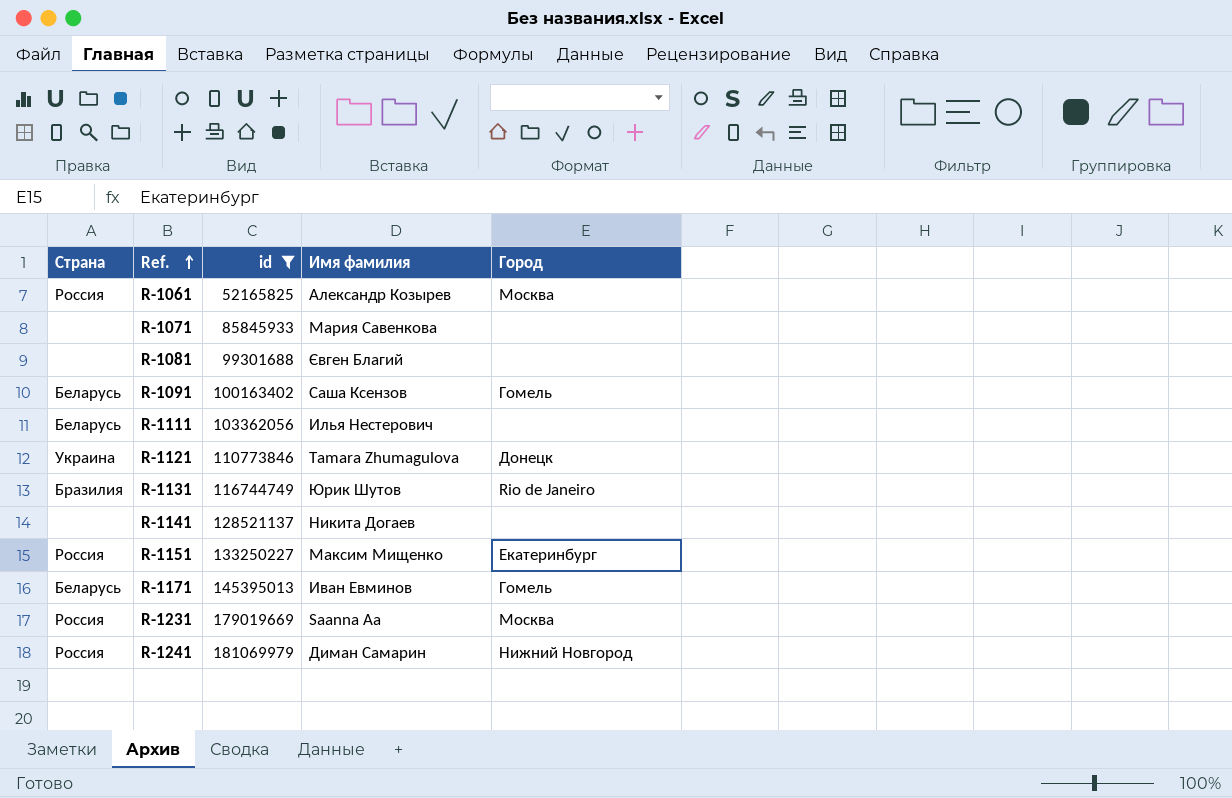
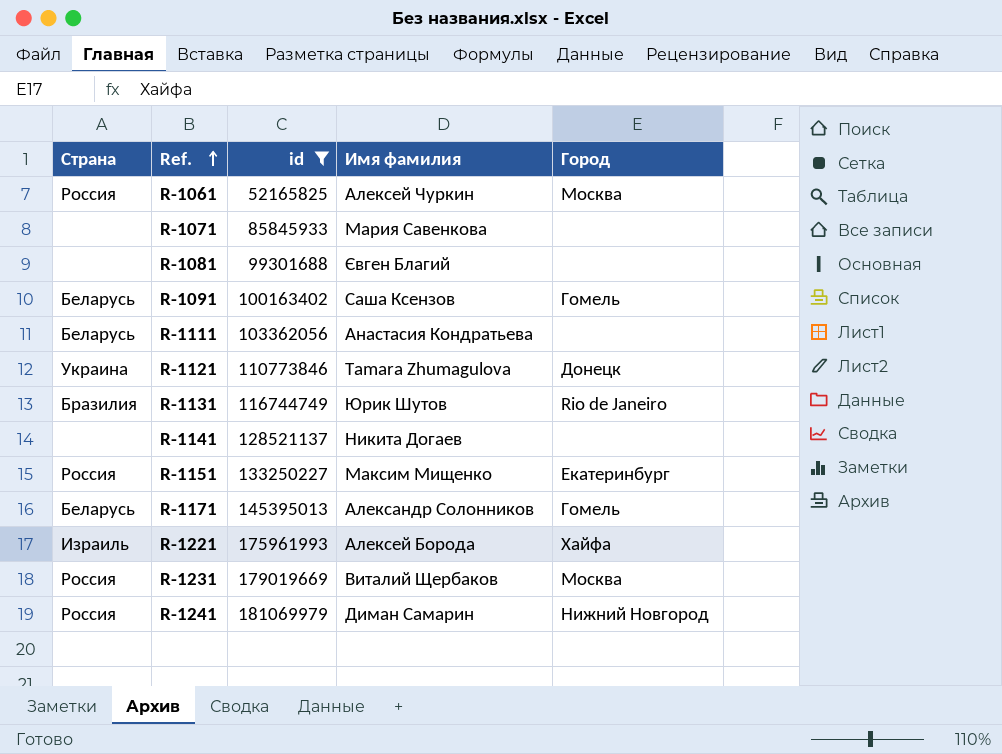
R-1061 | Имя фамилия: Александр Козырев -> Алексей Чуркин
R-1111 | Имя фамилия: Илья Нестерович -> Анастасия Кондратьева
R-1171 | Имя фамилия: Иван Евминов -> Александр Солонников
row R-1221: none -> Израиль | 175961993 | Алексей Борода | Хайфа
R-1231 | Имя фамилия: Saanna Aa -> Виталий Щербаков

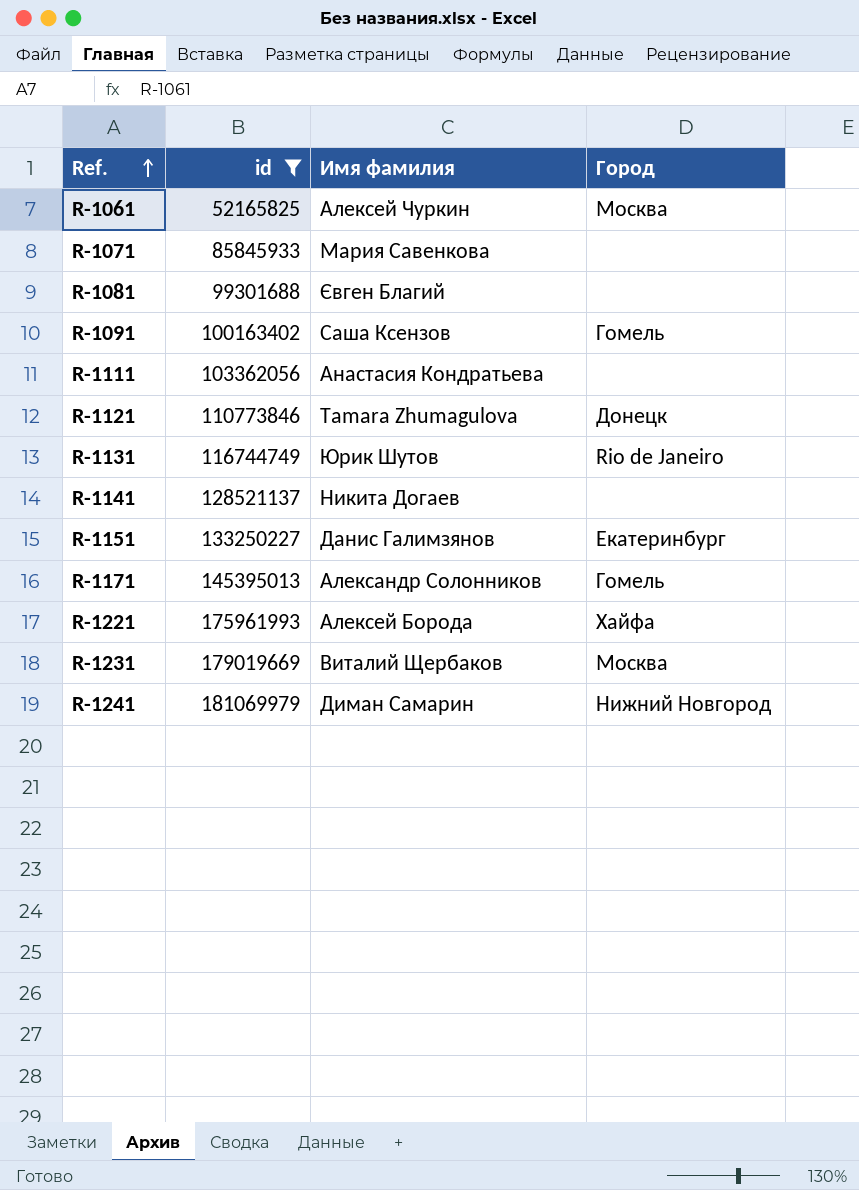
column Страна | position: 1 -> none
R-1151 | Имя фамилия: Максим Мищенко -> Данис Галимзянов

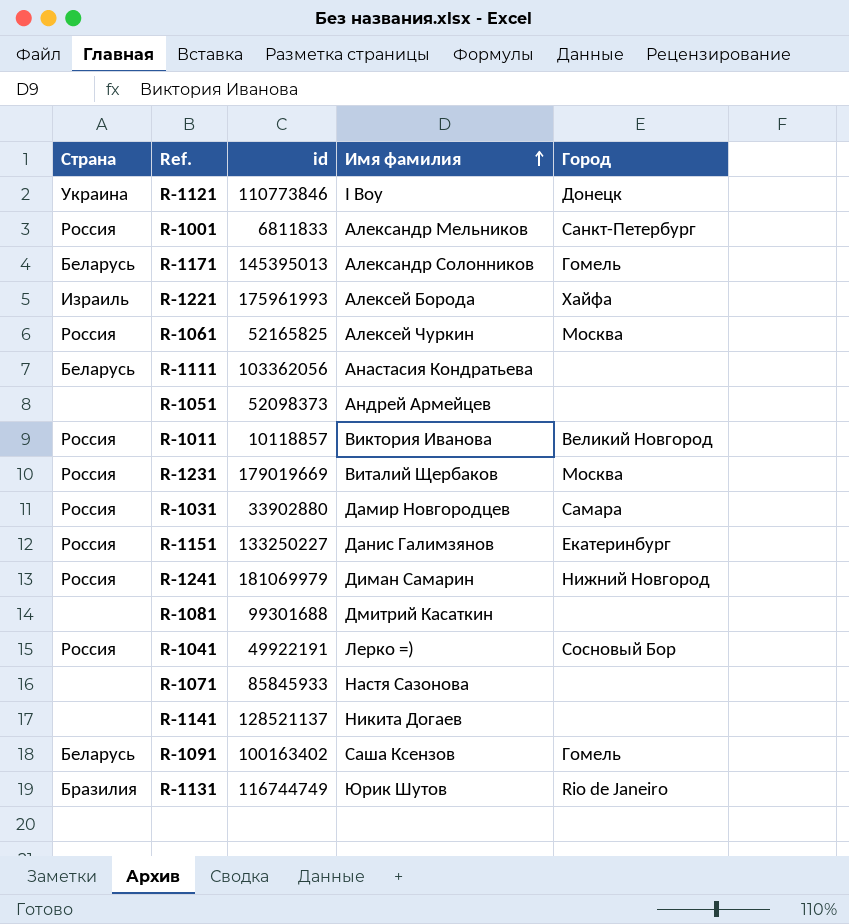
filter: id >= 52165825 -> none
row order: Ref. ascending -> Имя фамилия ascending
column Страна | position: none -> 1
R-1121 | Имя фамилия: Tamara Zhumagulova -> I Boy
R-1081 | Имя фамилия: Євген Благий -> Дмитрий Касаткин
R-1071 | Имя фамилия: Мария Савенкова -> Настя Сазонова

